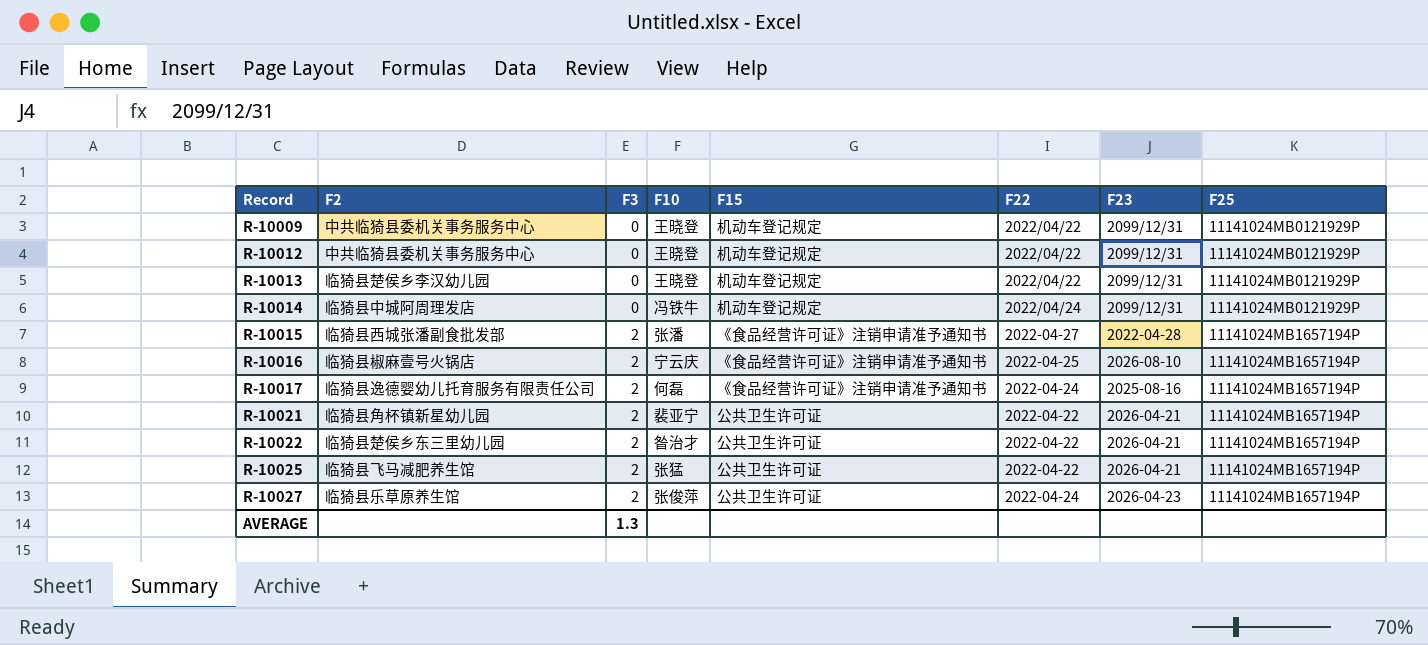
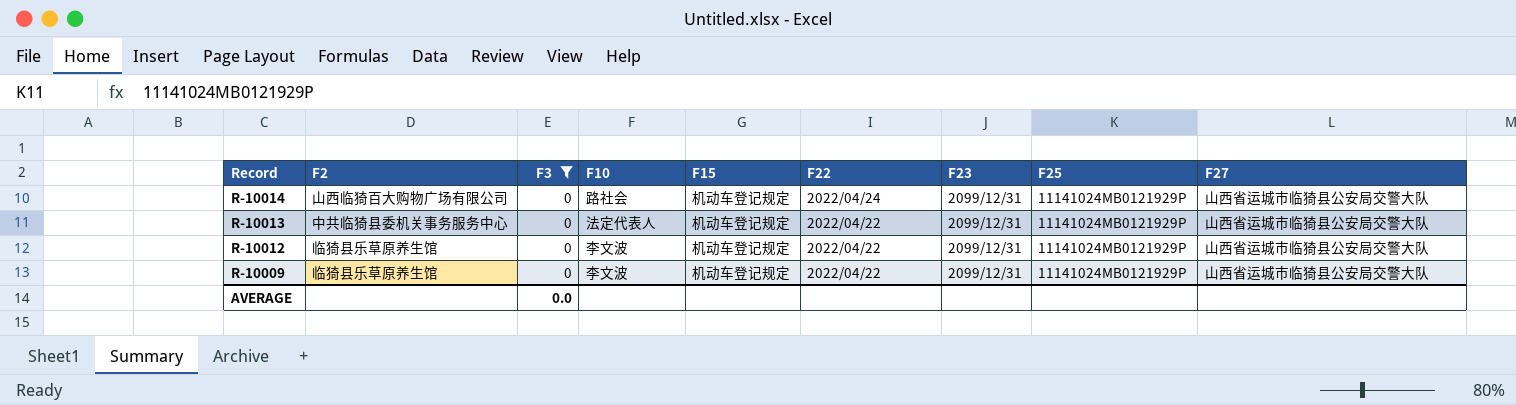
filter: none -> F3 = 0
row order: Record ascending -> Record descending
column F27 | position: none -> 9
R-10014 | F2: 临猗县中城阿周理发店 -> 山西临猗百大购物广场有限公司
R-10014 | F10: 冯铁牛 -> 路社会
R-10013 | F2: 临猗县楚侯乡李汉幼儿园 -> 中共临猗县委机关事务服务中心
R-10013 | F10: 王晓登 -> 法定代表人
R-10012 | F2: 中共临猗县委机关事务服务中心 -> 临猗县乐草原养生馆
R-10012 | F10: 王晓登 -> 李文波
R-10009 | F2: 中共临猗县委机关事务服务中心 -> 临猗县乐草原养生馆
R-10009 | F10: 王晓登 -> 李文波
AVERAGE | F3: 1.3 -> 0.0

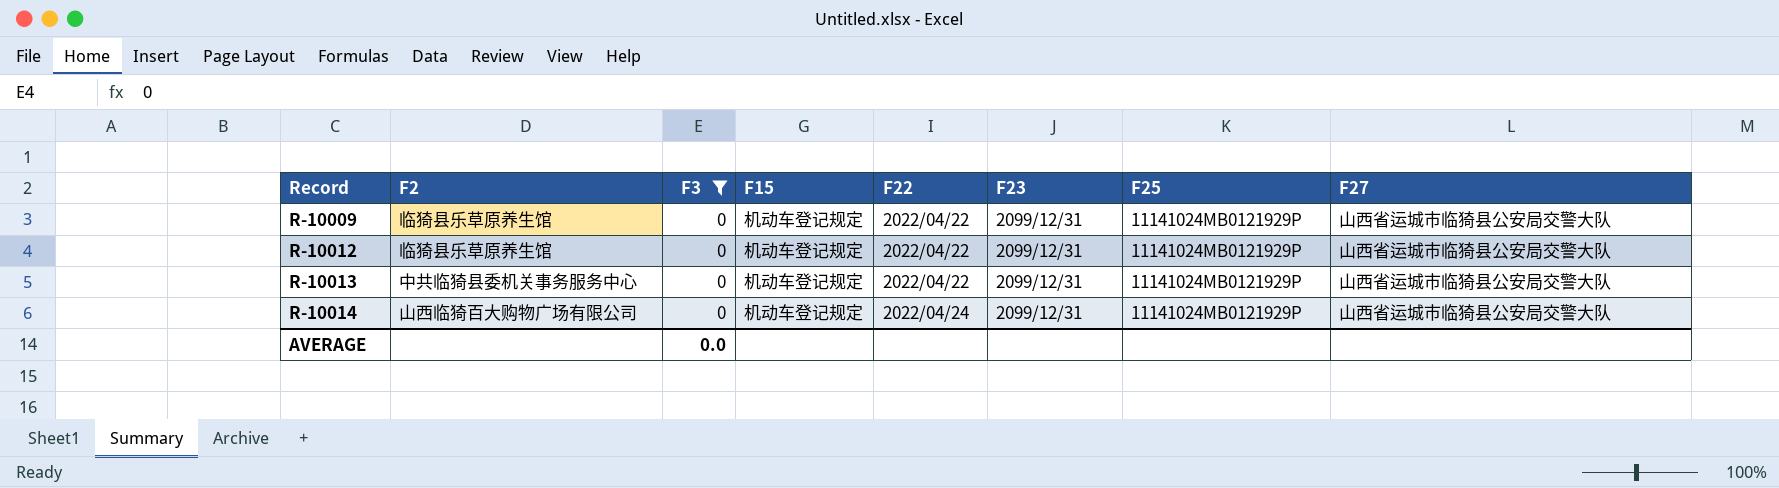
row order: Record descending -> Record ascending
column F10 | position: 4 -> none

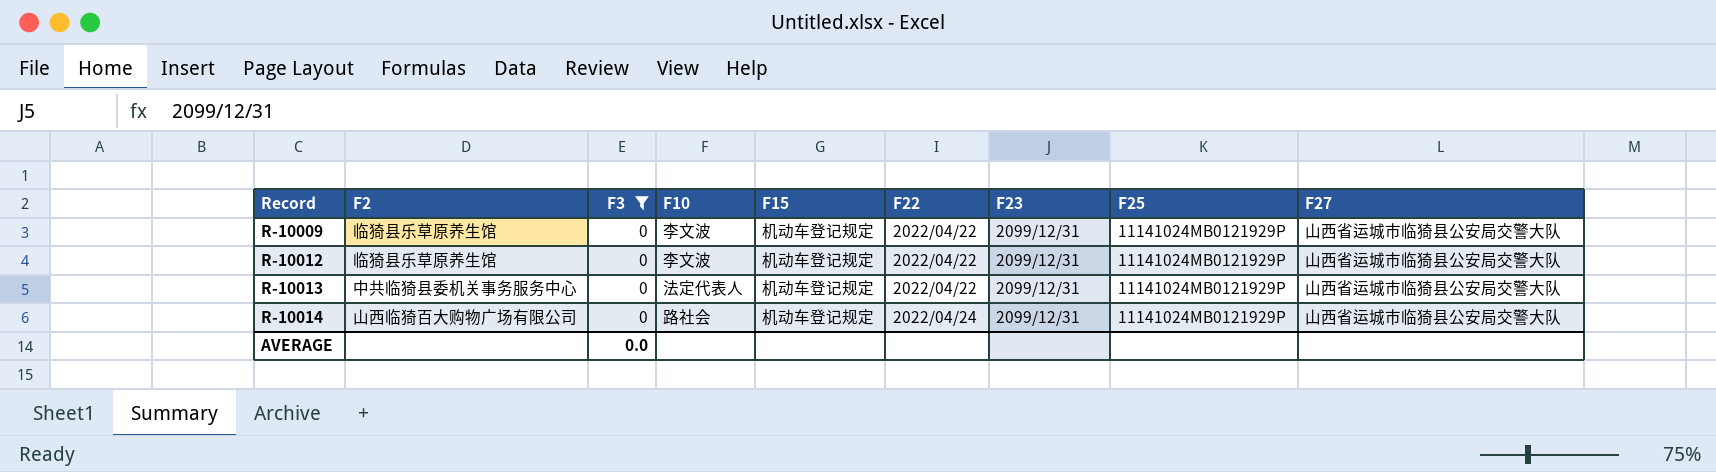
column F10 | position: none -> 4

